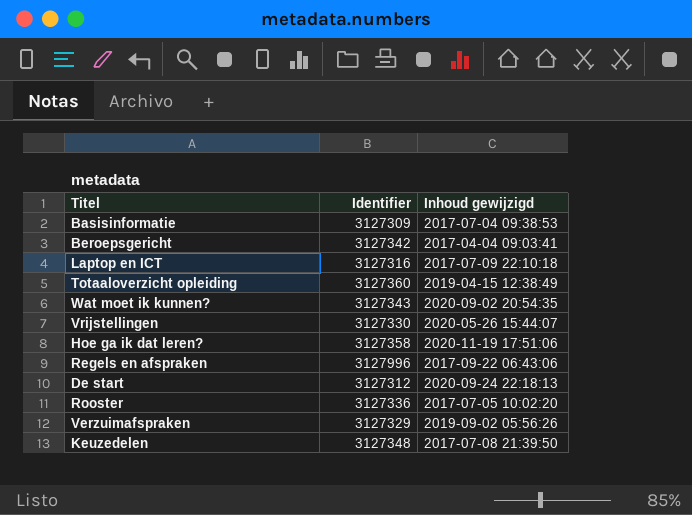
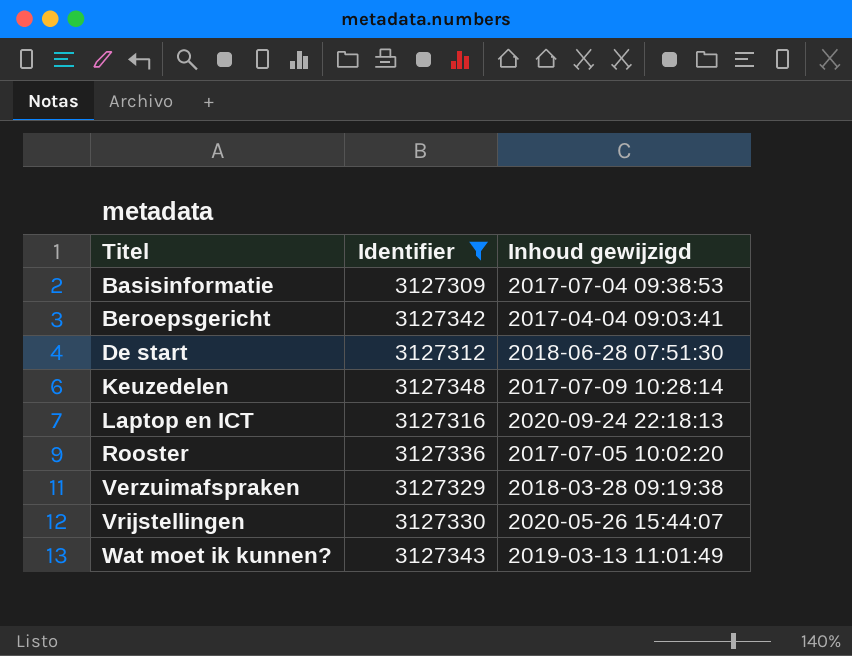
filter: none -> Identifier <= 3127348
row order: none -> Titel ascending
De start | Inhoud gewijzigd: 2020-09-24 22:18:13 -> 2018-06-28 07:51:30
Keuzedelen | Inhoud gewijzigd: 2017-07-08 21:39:50 -> 2017-07-09 10:28:14
Laptop en ICT | Inhoud gewijzigd: 2017-07-09 22:10:18 -> 2020-09-24 22:18:13
Verzuimafspraken | Inhoud gewijzigd: 2019-09-02 05:56:26 -> 2018-03-28 09:19:38
Wat moet ik kunnen? | Inhoud gewijzigd: 2020-09-02 20:54:35 -> 2019-03-13 11:01:49

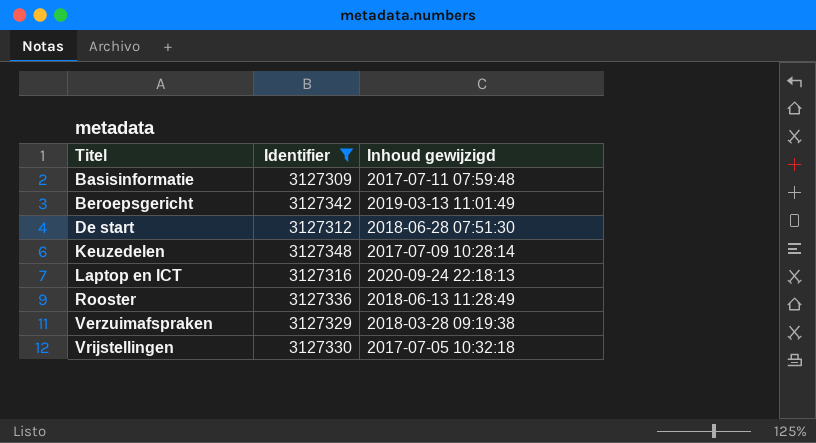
row Wat moet ik kunnen?: 3127343 | 2019-03-13 11:01:49 -> none
Basisinformatie | Inhoud gewijzigd: 2017-07-04 09:38:53 -> 2017-07-11 07:59:48
Beroepsgericht | Inhoud gewijzigd: 2017-04-04 09:03:41 -> 2019-03-13 11:01:49
Rooster | Inhoud gewijzigd: 2017-07-05 10:02:20 -> 2018-06-13 11:28:49
Vrijstellingen | Inhoud gewijzigd: 2020-05-26 15:44:07 -> 2017-07-05 10:32:18

